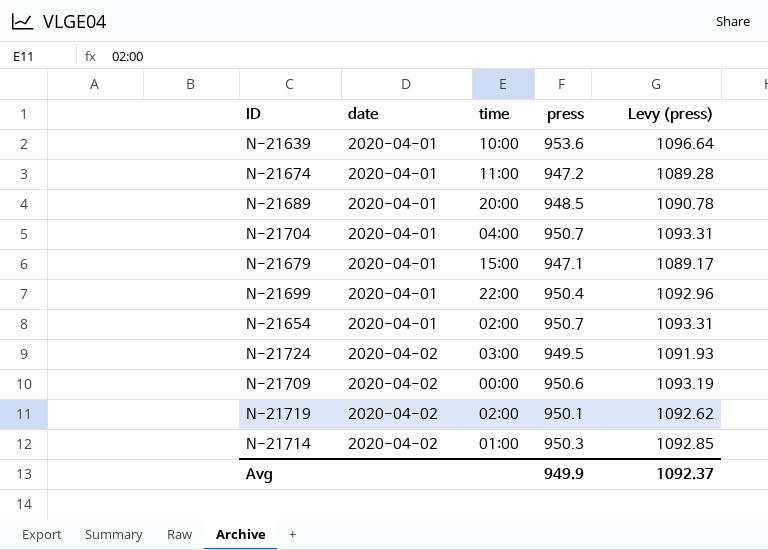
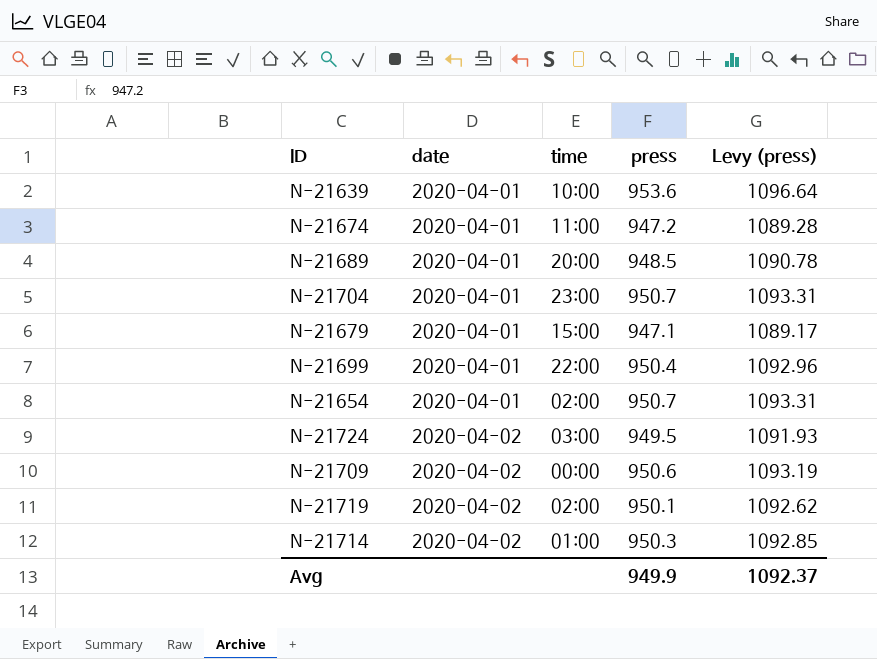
N-21704 | time: 04:00 -> 23:00

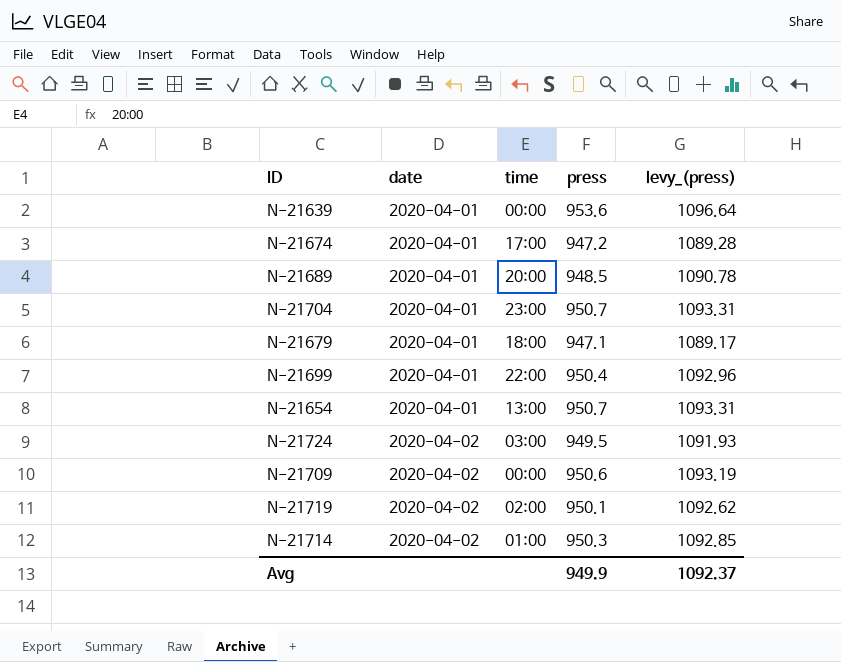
column name: Levy (press) -> levy_(press)
N-21639 | time: 10:00 -> 00:00
N-21674 | time: 11:00 -> 17:00
N-21679 | time: 15:00 -> 18:00
N-21654 | time: 02:00 -> 13:00

